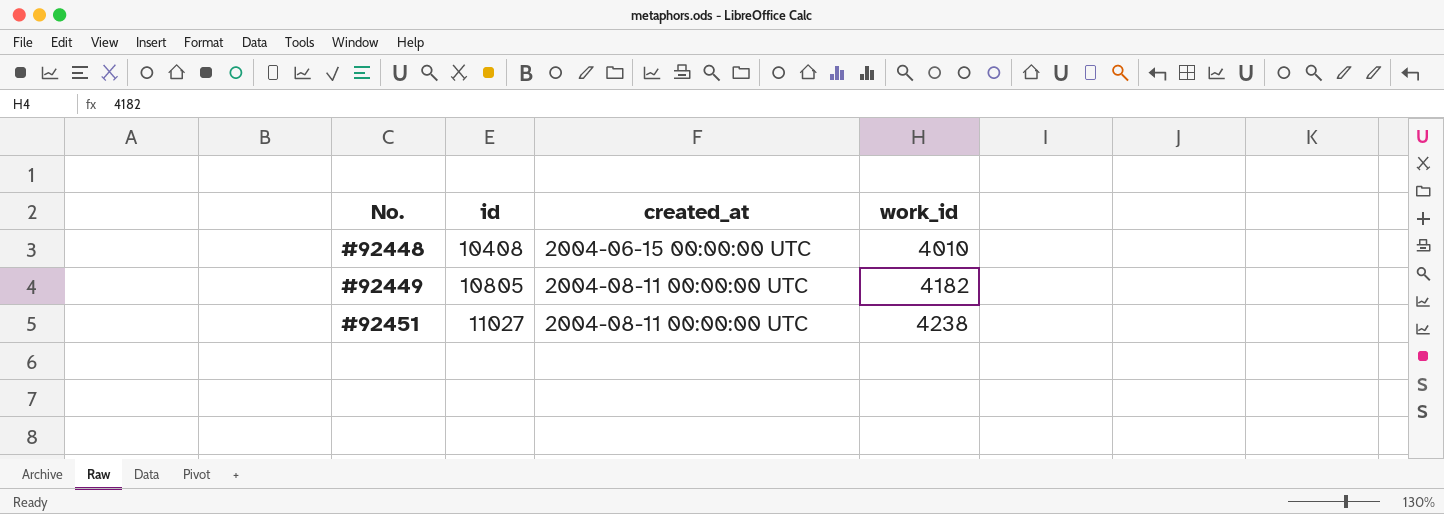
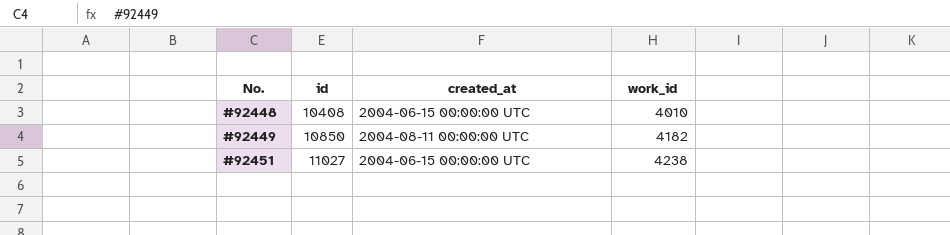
#92449 | id: 10805 -> 10850
#92451 | created_at: 2004-08-11 00:00:00 UTC -> 2004-06-15 00:00:00 UTC

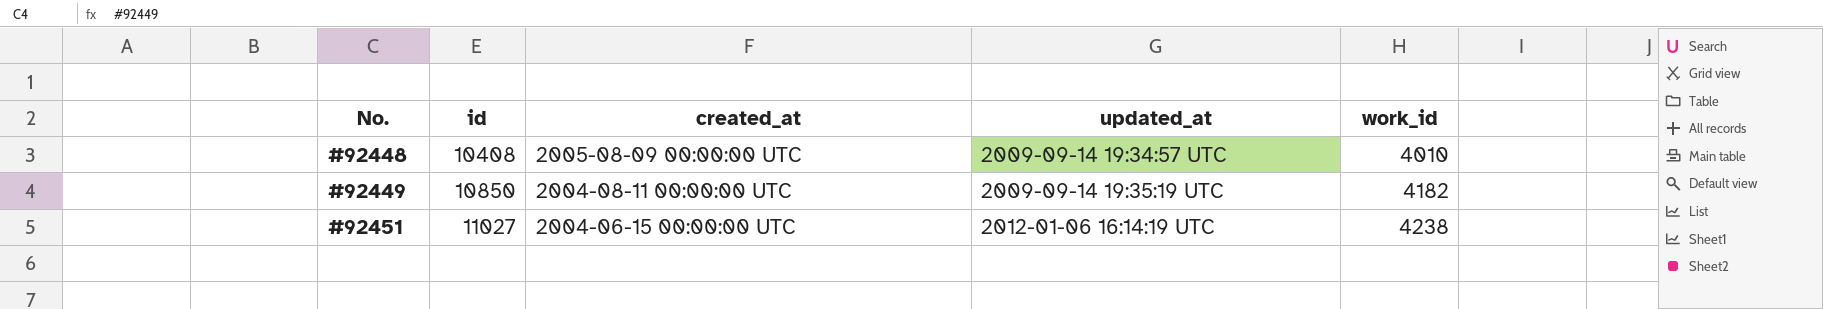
column updated_at | position: none -> 4
#92448 | created_at: 2004-06-15 00:00:00 UTC -> 2005-08-09 00:00:00 UTC

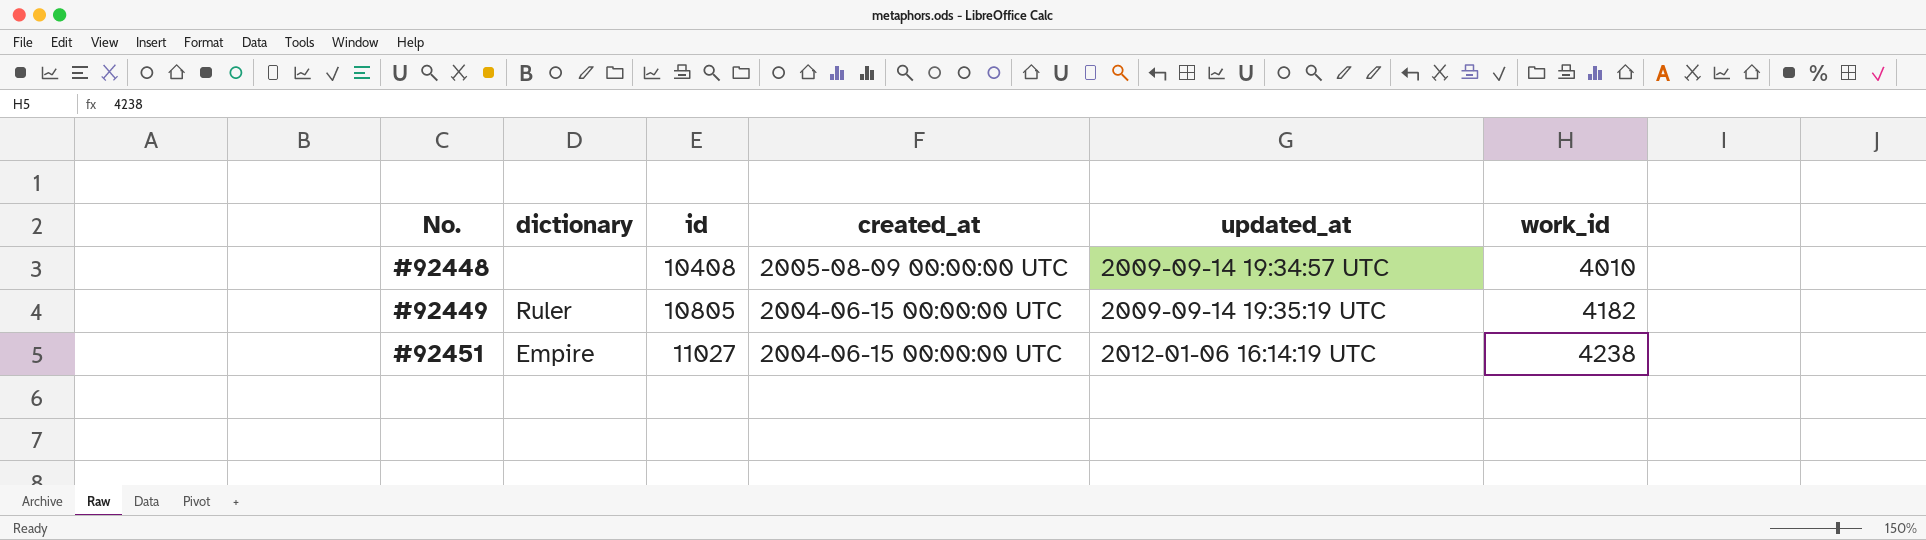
column dictionary | position: none -> 2
#92449 | id: 10850 -> 10805
#92449 | created_at: 2004-08-11 00:00:00 UTC -> 2004-06-15 00:00:00 UTC

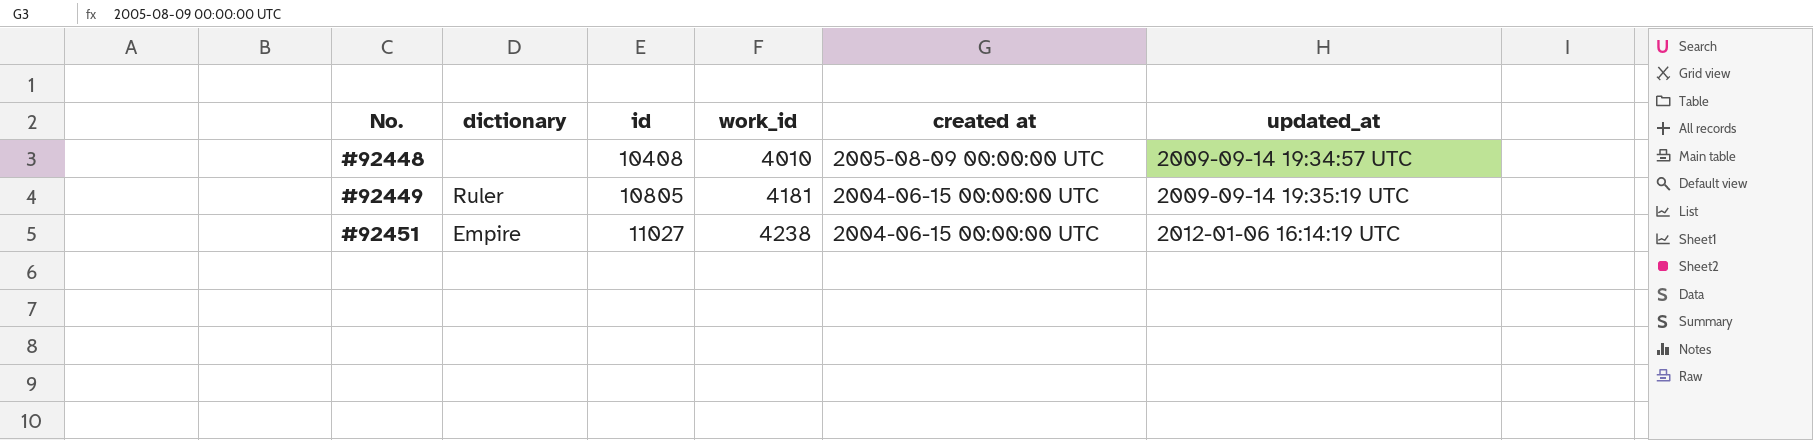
column work_id | position: 6 -> 4
column name: created_at -> created at
#92449 | work_id: 4182 -> 4181

